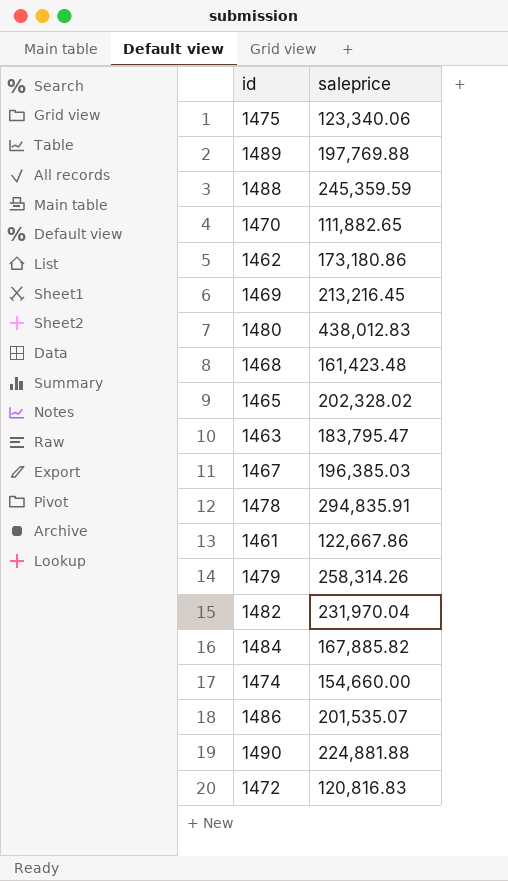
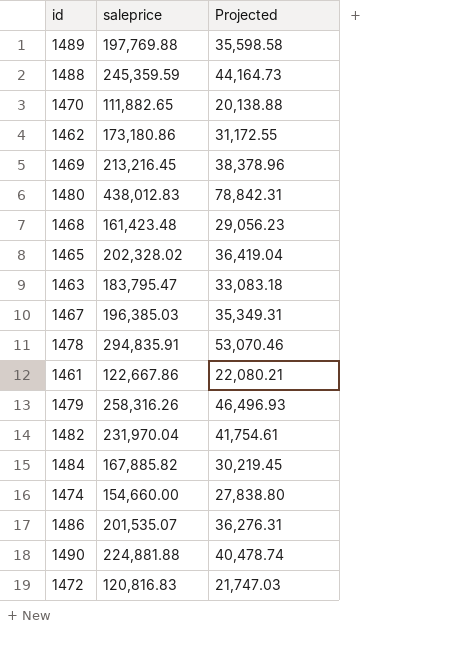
column Projected | formula: none -> [saleprice] * 0.18
row 1475: 123,340.06 -> none
1479 | saleprice: 258,314.26 -> 258,316.26

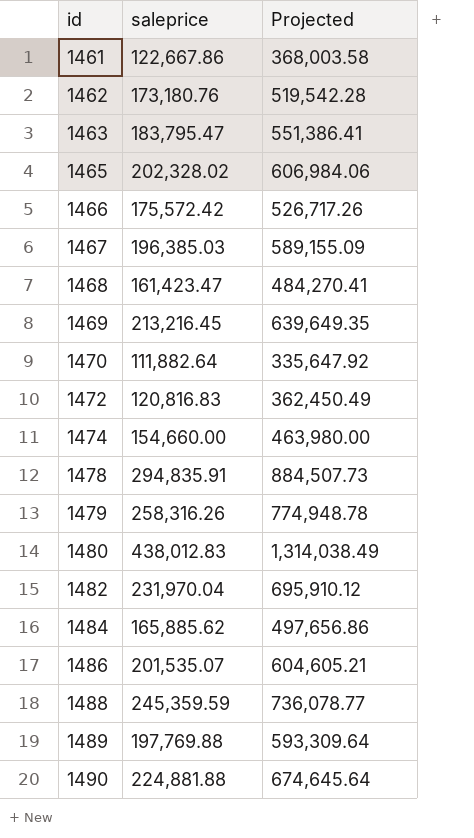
row order: none -> id ascending
column Projected | formula: [saleprice] * 0.18 -> [saleprice] * 3
1462 | saleprice: 173,180.86 -> 173,180.76
row 1466: none -> 175,572.42 | 526,717.26
1468 | saleprice: 161,423.48 -> 161,423.47
1470 | saleprice: 111,882.65 -> 111,882.64
1484 | saleprice: 167,885.82 -> 165,885.62

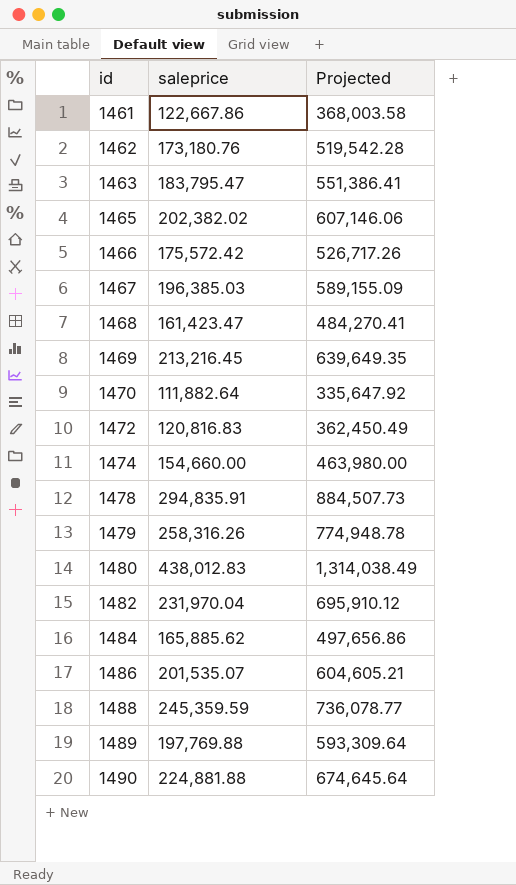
1465 | saleprice: 202,328.02 -> 202,382.02
1465 | Projected: 606,984.06 -> 607,146.06

